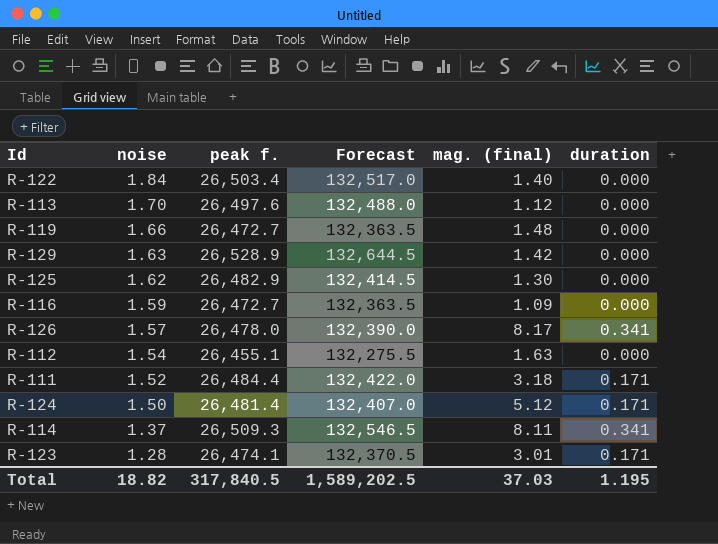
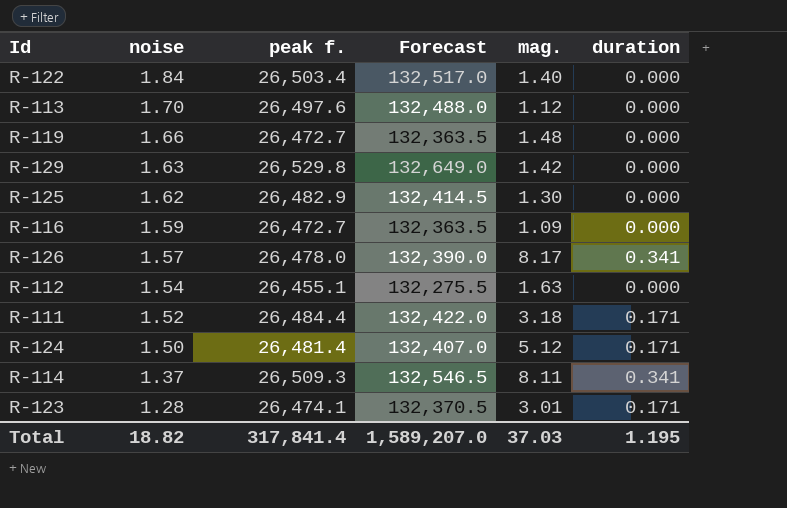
column name: mag. (final) -> mag.
R-129 | peak f.: 26,528.9 -> 26,529.8
R-129 | Forecast: 132,644.5 -> 132,649.0
Total | peak f.: 317,840.5 -> 317,841.4
Total | Forecast: 1,589,202.5 -> 1,589,207.0

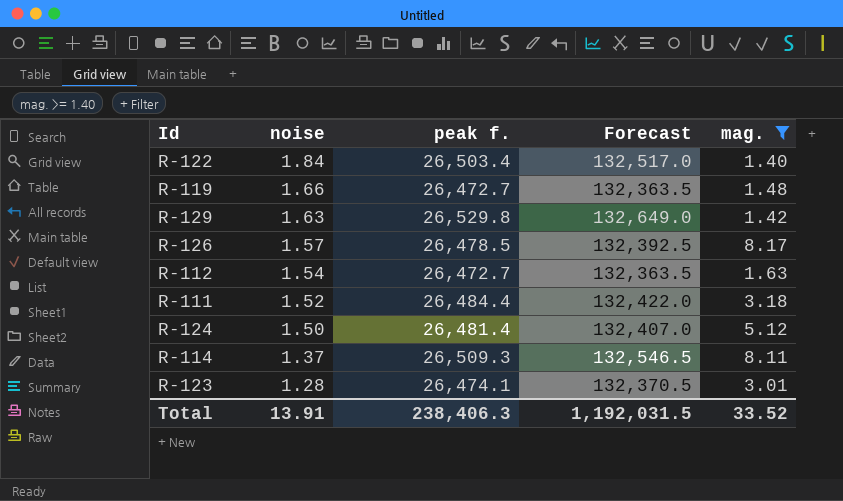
filter: none -> mag. >= 1.40
column duration | position: 6 -> none
R-126 | peak f.: 26,478.0 -> 26,478.5
R-126 | Forecast: 132,390.0 -> 132,392.5
R-112 | peak f.: 26,455.1 -> 26,472.7
R-112 | Forecast: 132,275.5 -> 132,363.5
Total | noise: 18.82 -> 13.91
Total | peak f.: 317,841.4 -> 238,406.3
Total | Forecast: 1,589,207.0 -> 1,192,031.5
Total | mag.: 37.03 -> 33.52

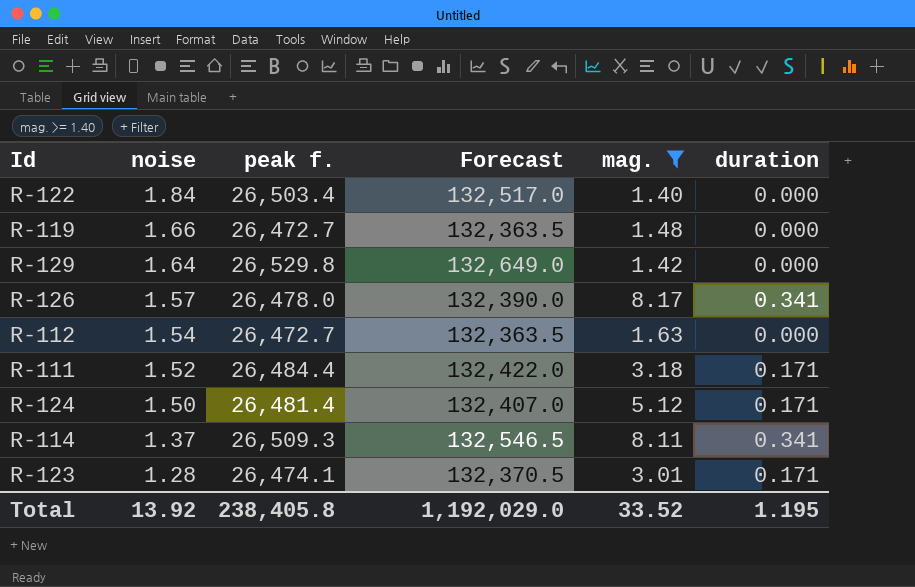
column duration | position: none -> 6
R-129 | noise: 1.63 -> 1.64
R-126 | peak f.: 26,478.5 -> 26,478.0
R-126 | Forecast: 132,392.5 -> 132,390.0
Total | noise: 13.91 -> 13.92
Total | peak f.: 238,406.3 -> 238,405.8
Total | Forecast: 1,192,031.5 -> 1,192,029.0

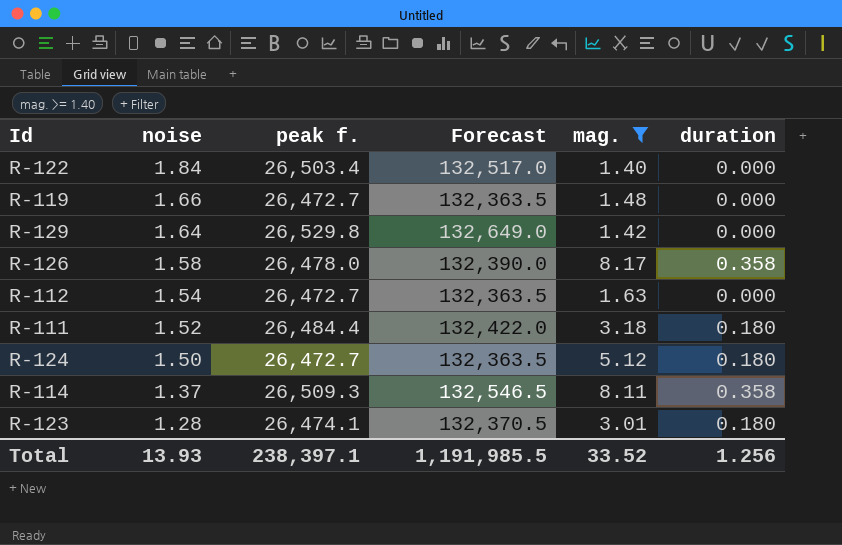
R-126 | noise: 1.57 -> 1.58
R-126 | duration: 0.341 -> 0.358
R-111 | duration: 0.171 -> 0.180
R-124 | peak f.: 26,481.4 -> 26,472.7
R-124 | Forecast: 132,407.0 -> 132,363.5
R-124 | duration: 0.171 -> 0.180
R-114 | duration: 0.341 -> 0.358
R-123 | duration: 0.171 -> 0.180
Total | noise: 13.92 -> 13.93
Total | peak f.: 238,405.8 -> 238,397.1
Total | Forecast: 1,192,029.0 -> 1,191,985.5
Total | duration: 1.195 -> 1.256

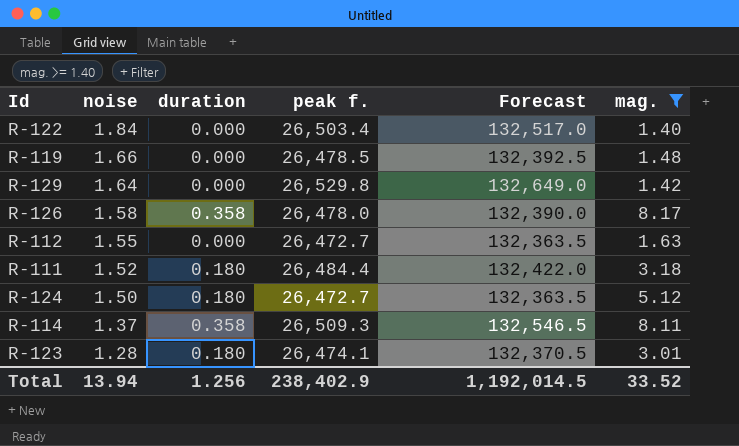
column duration | position: 6 -> 3
R-119 | peak f.: 26,472.7 -> 26,478.5
R-119 | Forecast: 132,363.5 -> 132,392.5
R-112 | noise: 1.54 -> 1.55
Total | noise: 13.93 -> 13.94
Total | peak f.: 238,397.1 -> 238,402.9
Total | Forecast: 1,191,985.5 -> 1,192,014.5

